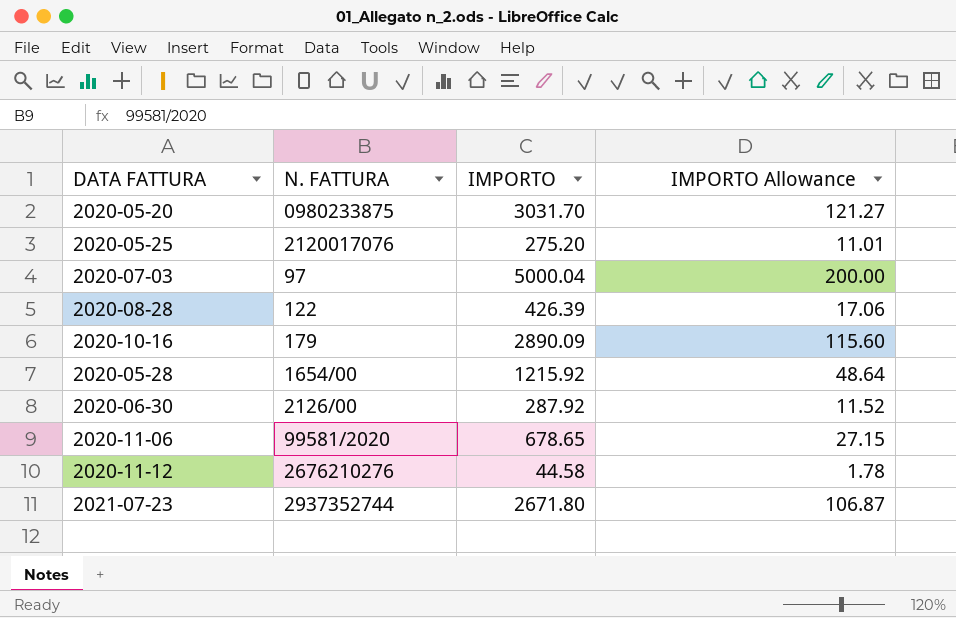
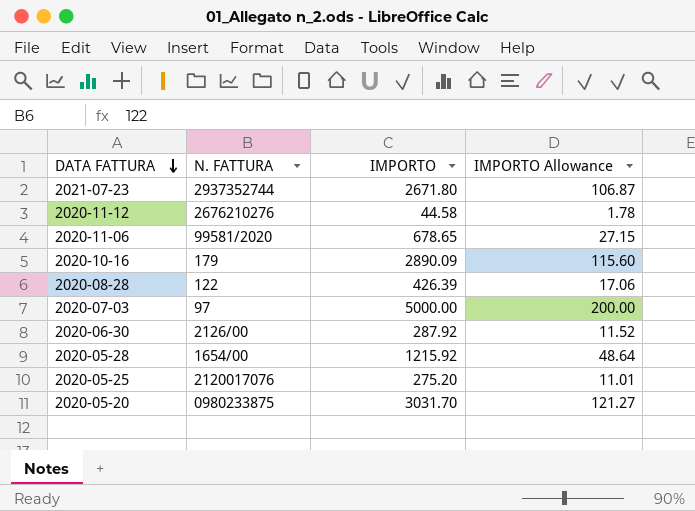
row order: none -> DATA FATTURA descending
2020-07-03 | IMPORTO: 5000.04 -> 5000.00

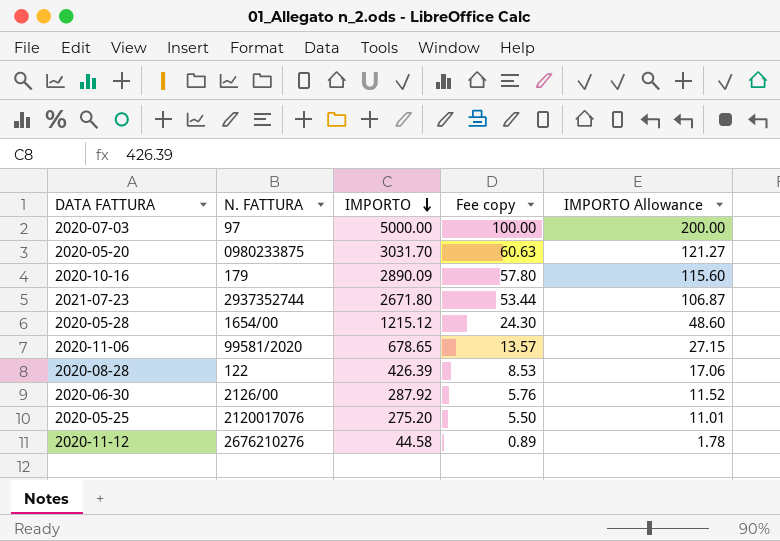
row order: DATA FATTURA descending -> IMPORTO descending
column Fee copy | formula: none -> [IMPORTO] * 0.02
2020-05-28 | IMPORTO: 1215.92 -> 1215.12
2020-05-28 | IMPORTO Allowance: 48.64 -> 48.60

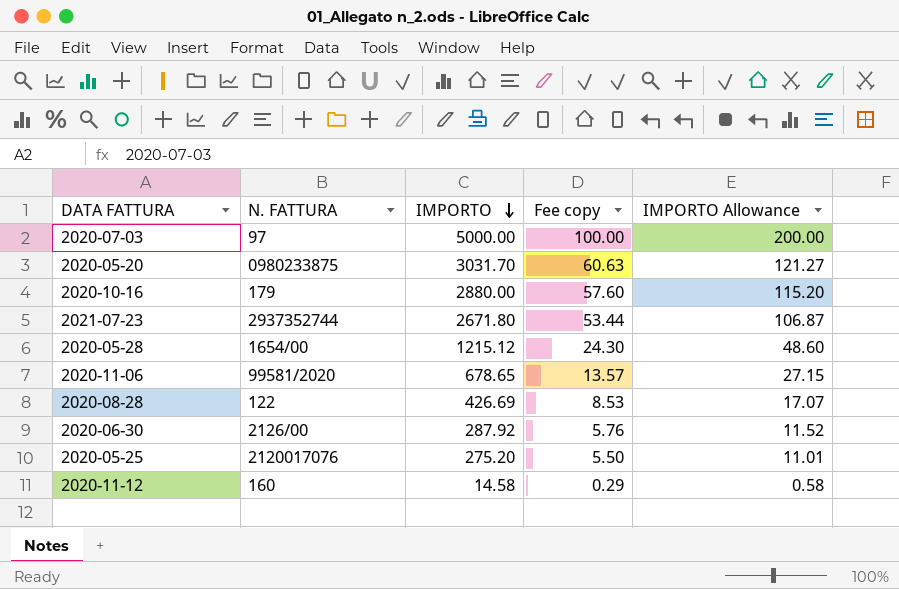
2020-10-16 | IMPORTO: 2890.09 -> 2880.00
2020-10-16 | Fee copy: 57.80 -> 57.60
2020-10-16 | IMPORTO Allowance: 115.60 -> 115.20
2020-08-28 | IMPORTO: 426.39 -> 426.69
2020-08-28 | IMPORTO Allowance: 17.06 -> 17.07
2020-11-12 | N. FATTURA: 2676210276 -> 160
2020-11-12 | IMPORTO: 44.58 -> 14.58
2020-11-12 | Fee copy: 0.89 -> 0.29
2020-11-12 | IMPORTO Allowance: 1.78 -> 0.58

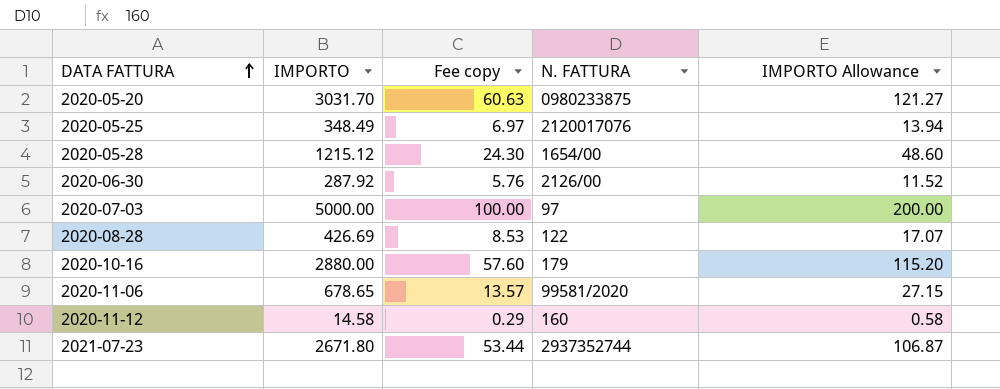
row order: IMPORTO descending -> DATA FATTURA ascending
column N. FATTURA | position: 2 -> 4
2020-05-25 | IMPORTO: 275.20 -> 348.49
2020-05-25 | Fee copy: 5.50 -> 6.97
2020-05-25 | IMPORTO Allowance: 11.01 -> 13.94

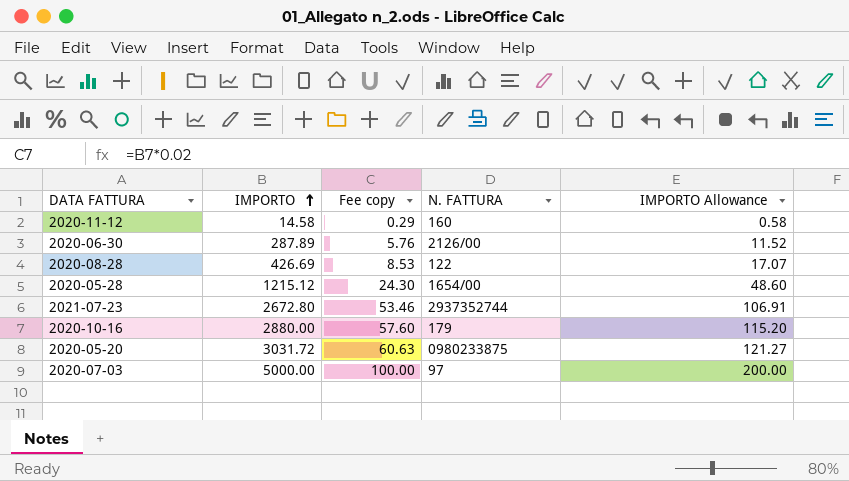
row order: DATA FATTURA ascending -> IMPORTO ascending
row 2020-05-25: 348.49 | 6.97 | 2120017076 | 13.94 -> none
row 2020-11-06: 678.65 | 13.57 | 99581/2020 | 27.15 -> none
2020-06-30 | IMPORTO: 287.92 -> 287.89
2021-07-23 | IMPORTO: 2671.80 -> 2672.80
2021-07-23 | Fee copy: 53.44 -> 53.46
2021-07-23 | IMPORTO Allowance: 106.87 -> 106.91
2020-05-20 | IMPORTO: 3031.70 -> 3031.72

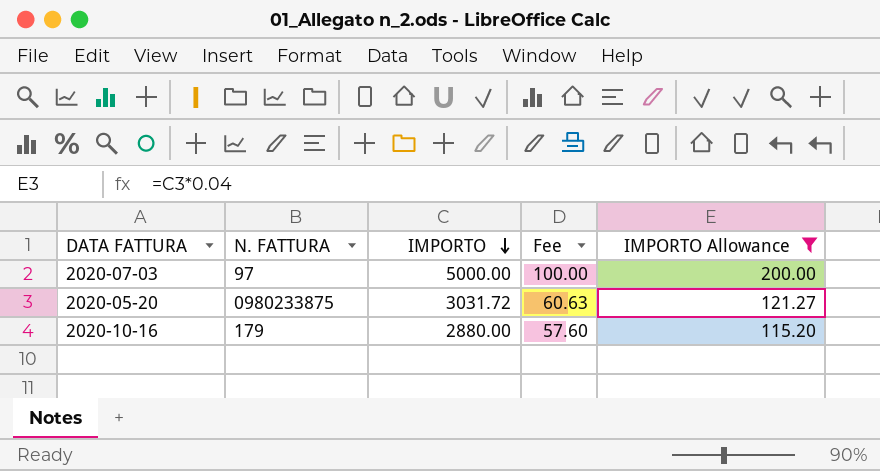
filter: none -> IMPORTO Allowance >= 115.20
row order: IMPORTO ascending -> IMPORTO descending
column N. FATTURA | position: 4 -> 2
column name: Fee copy -> Fee

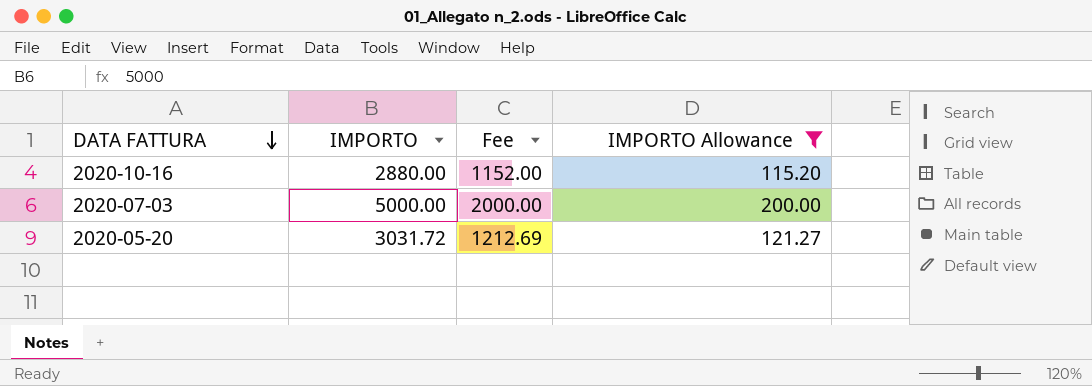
row order: IMPORTO descending -> DATA FATTURA descending
column N. FATTURA | position: 2 -> none
column Fee | formula: [IMPORTO] * 0.02 -> [IMPORTO] * 0.4

